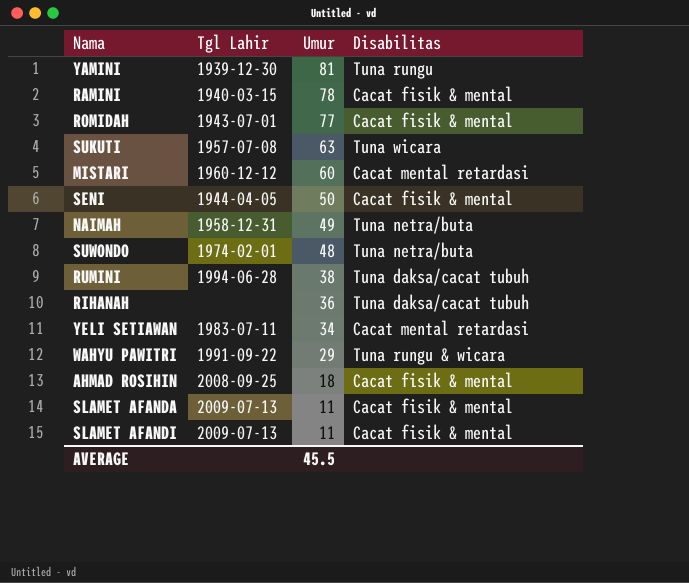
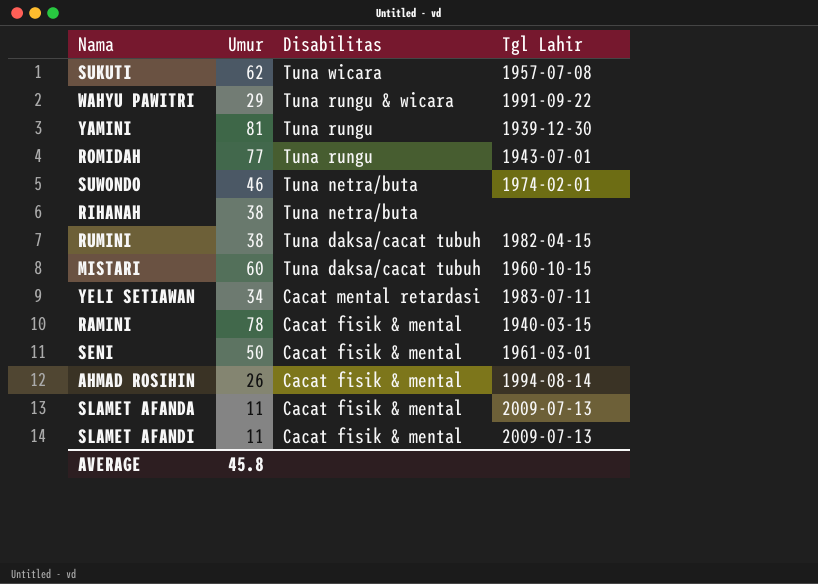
row order: Umur descending -> Disabilitas descending
column Tgl Lahir | position: 2 -> 4
row NAIMAH: 1958-12-31 | 49 | Tuna netra/buta -> none
SUKUTI | Umur: 63 -> 62
ROMIDAH | Disabilitas: Cacat fisik & mental -> Tuna rungu
SUWONDO | Umur: 48 -> 46
RIHANAH | Umur: 36 -> 38
RIHANAH | Disabilitas: Tuna daksa/cacat tubuh -> Tuna netra/buta
RUMINI | Tgl Lahir: 1994-06-28 -> 1982-04-15
MISTARI | Disabilitas: Cacat mental retardasi -> Tuna daksa/cacat tubuh
MISTARI | Tgl Lahir: 1960-12-12 -> 1960-10-15
SENI | Tgl Lahir: 1944-04-05 -> 1961-03-01
AHMAD ROSIHIN | Umur: 18 -> 26
AHMAD ROSIHIN | Tgl Lahir: 2008-09-25 -> 1994-08-14
AVERAGE | Umur: 45.5 -> 45.8

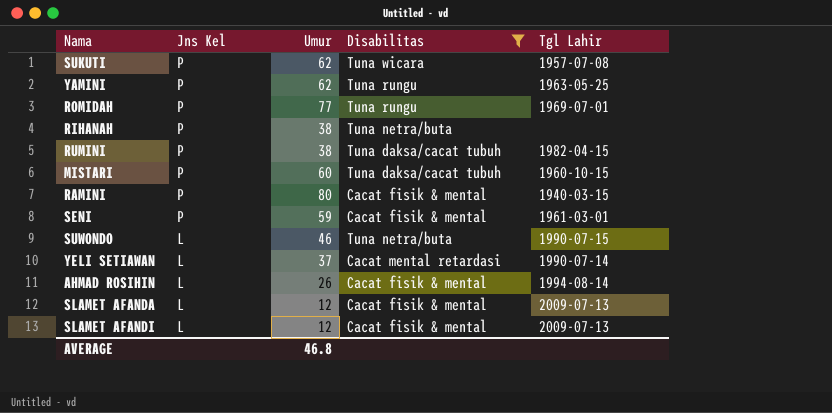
filter: none -> Disabilitas != Tuna rungu & wicara
row order: Disabilitas descending -> Jns Kel descending
column Jns Kel | position: none -> 2
YAMINI | Umur: 81 -> 62
YAMINI | Tgl Lahir: 1939-12-30 -> 1963-05-25
ROMIDAH | Tgl Lahir: 1943-07-01 -> 1969-07-01
RAMINI | Umur: 78 -> 80
SENI | Umur: 50 -> 59
SUWONDO | Tgl Lahir: 1974-02-01 -> 1990-07-15
YELI SETIAWAN | Umur: 34 -> 37
YELI SETIAWAN | Tgl Lahir: 1983-07-11 -> 1990-07-14
SLAMET AFANDA | Umur: 11 -> 12
SLAMET AFANDI | Umur: 11 -> 12
AVERAGE | Umur: 45.8 -> 46.8

